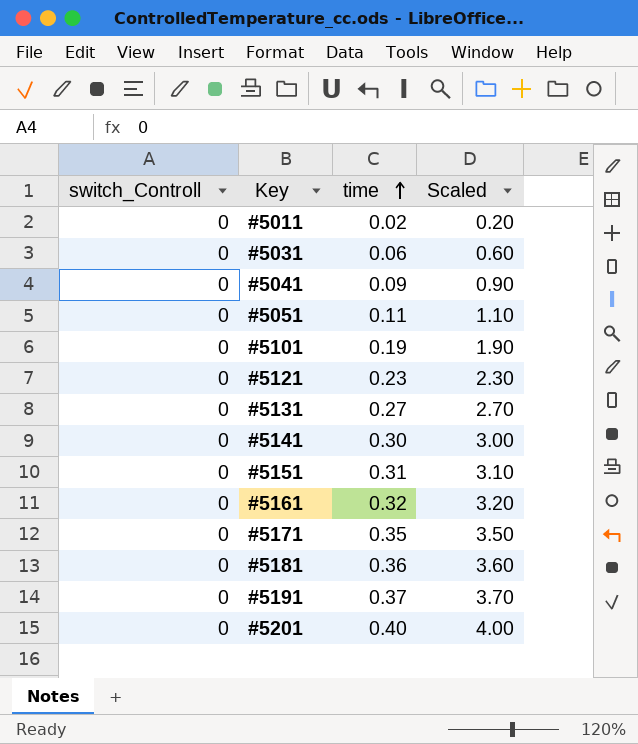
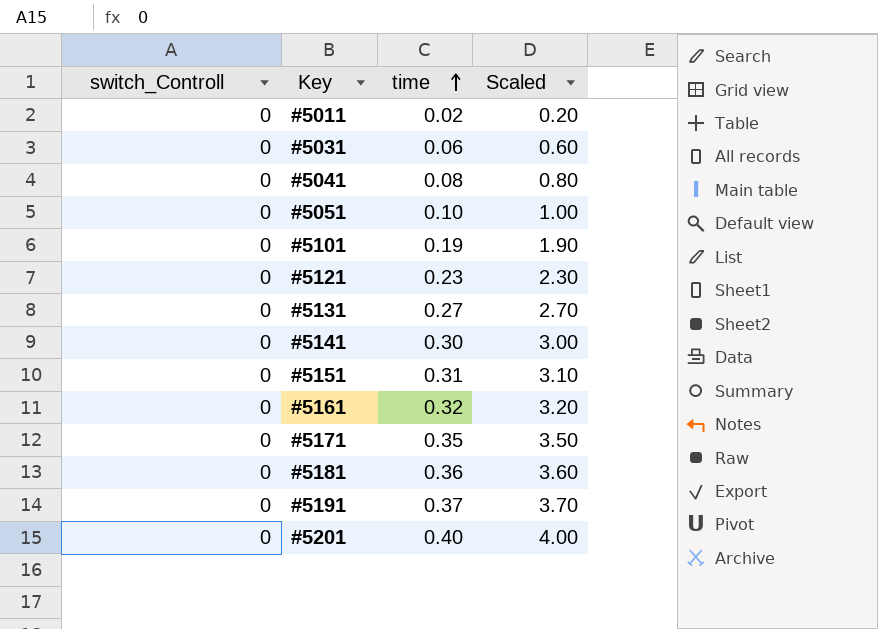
#5041 | time: 0.09 -> 0.08
#5041 | Scaled: 0.90 -> 0.80
#5051 | time: 0.11 -> 0.10
#5051 | Scaled: 1.10 -> 1.00

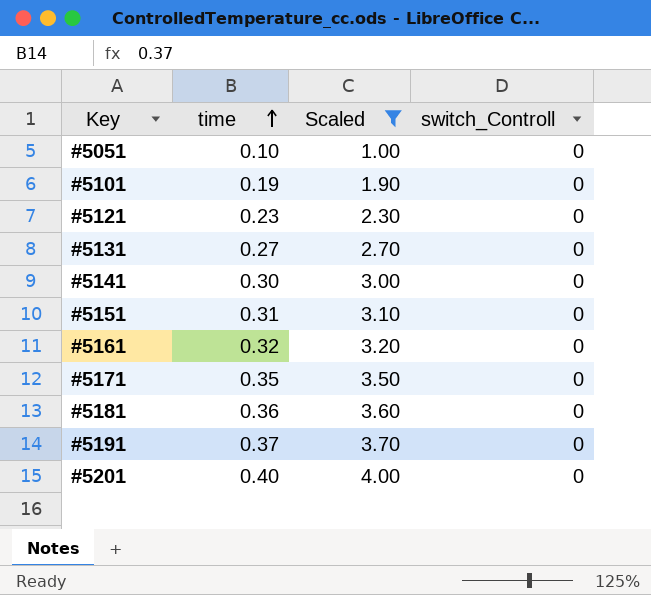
filter: none -> Scaled >= 1.00
column switch_Controll | position: 1 -> 4

